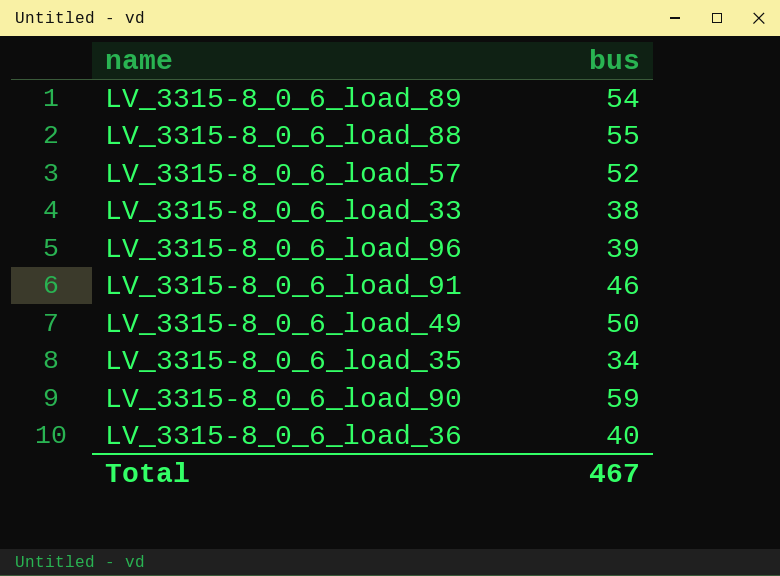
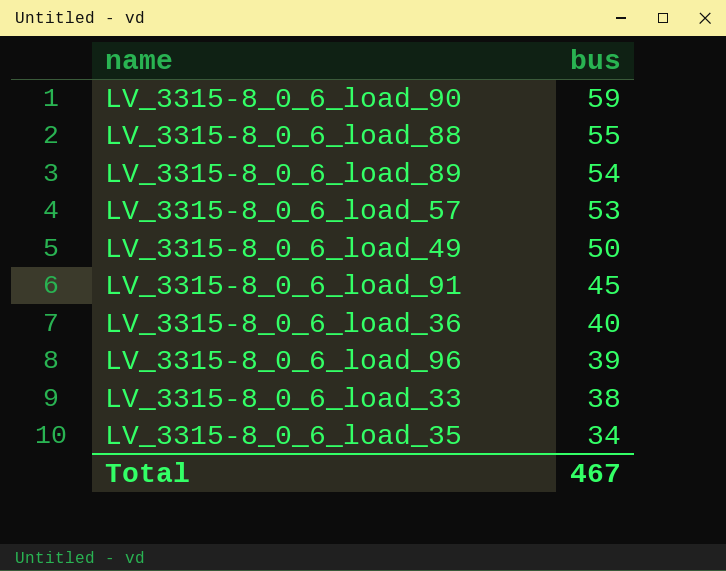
row order: none -> bus descending
LV_3315-8_0_6_load_57 | bus: 52 -> 53
LV_3315-8_0_6_load_91 | bus: 46 -> 45

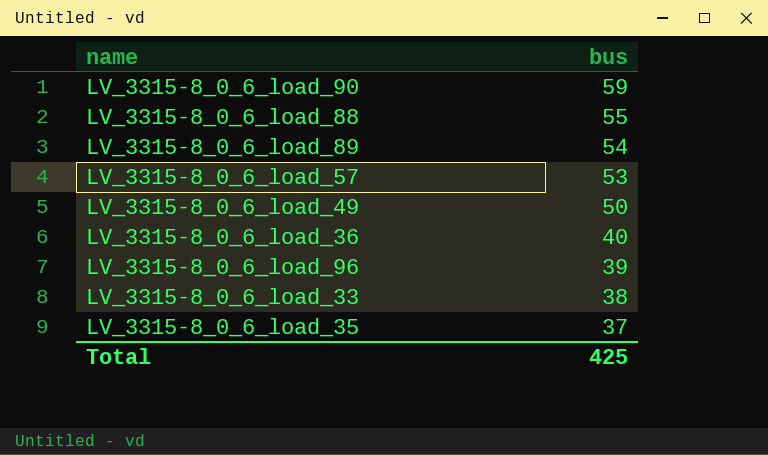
row LV_3315-8_0_6_load_91: 45 -> none
LV_3315-8_0_6_load_35 | bus: 34 -> 37
Total | bus: 467 -> 425

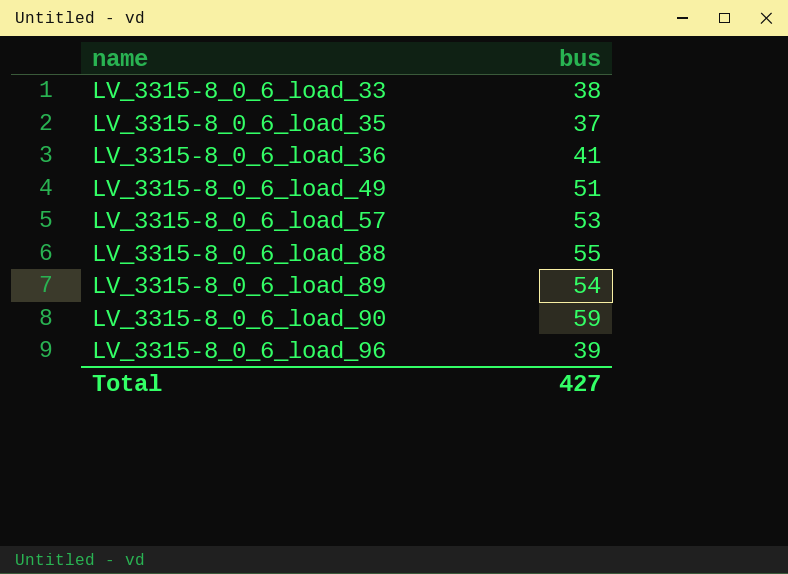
row order: bus descending -> name ascending
LV_3315-8_0_6_load_36 | bus: 40 -> 41
LV_3315-8_0_6_load_49 | bus: 50 -> 51
Total | bus: 425 -> 427

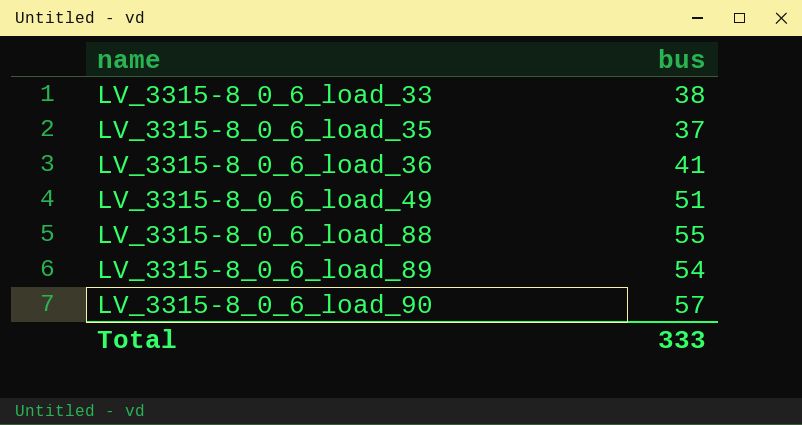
row LV_3315-8_0_6_load_57: 53 -> none
row LV_3315-8_0_6_load_96: 39 -> none
LV_3315-8_0_6_load_90 | bus: 59 -> 57
Total | bus: 427 -> 333

